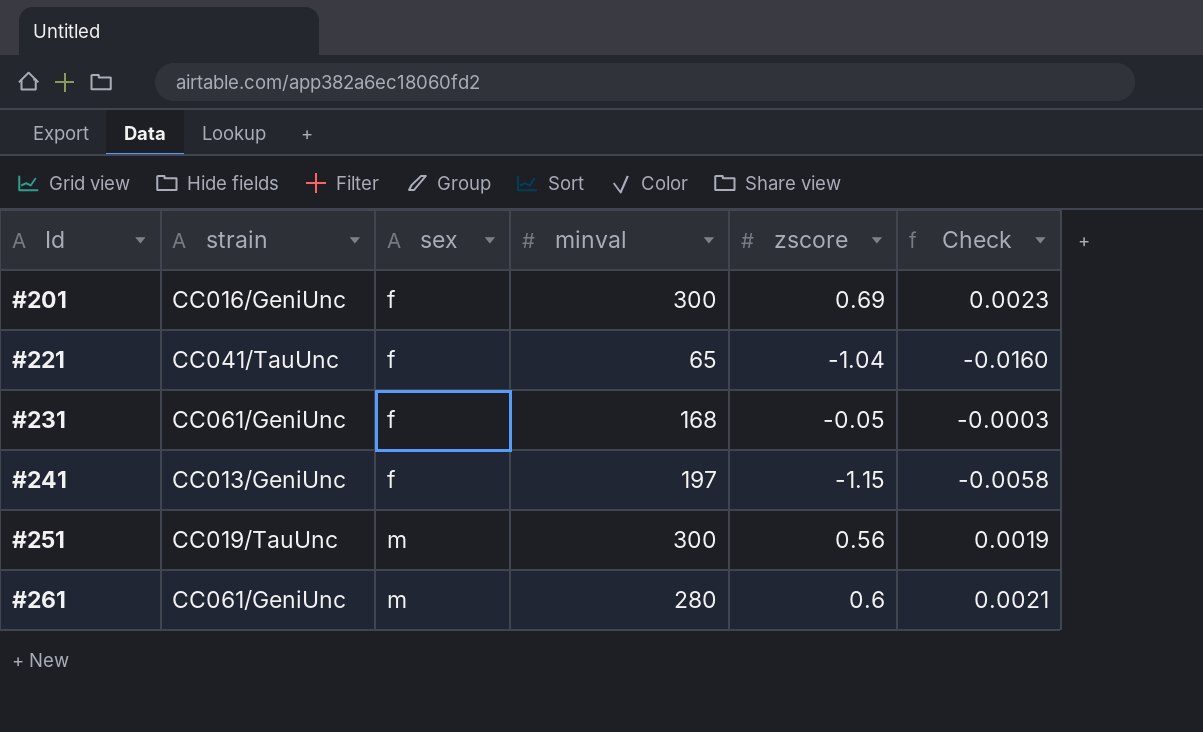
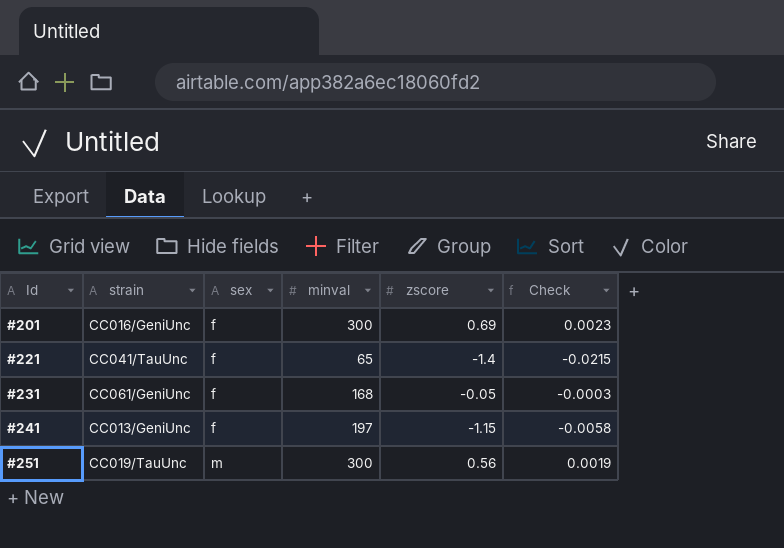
row #261: CC061/GeniUnc | m | 280 | 0.6 | 0.0021 -> none
#221 | zscore: -1.04 -> -1.4
#221 | Check: -0.0160 -> -0.0215

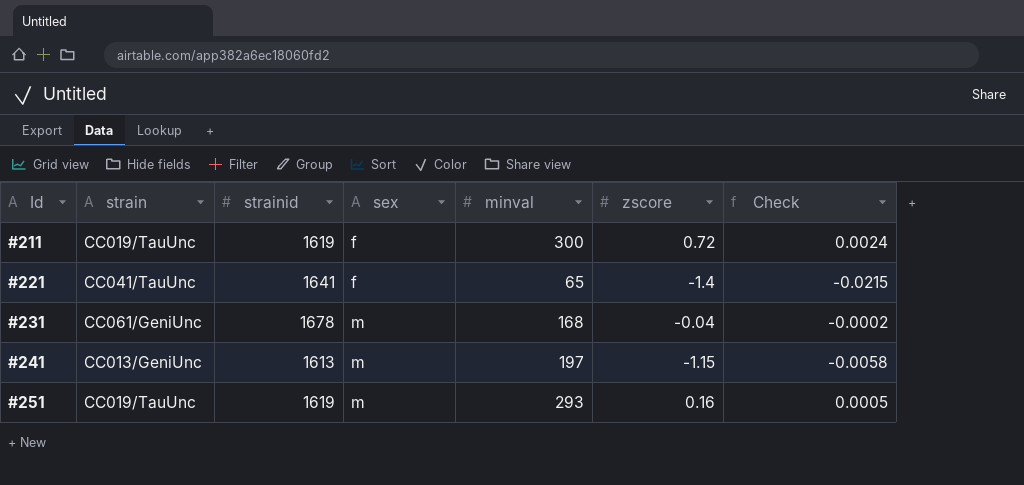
column strainid | position: none -> 3
row #201: CC016/GeniUnc | f | 300 | 0.69 | 0.0023 -> none
row #211: none -> CC019/TauUnc | 1619 | f | 300 | 0.72 | 0.0024
#231 | sex: f -> m
#231 | zscore: -0.05 -> -0.04
#231 | Check: -0.0003 -> -0.0002
#241 | sex: f -> m
#251 | minval: 300 -> 293
#251 | zscore: 0.56 -> 0.16
#251 | Check: 0.0019 -> 0.0005

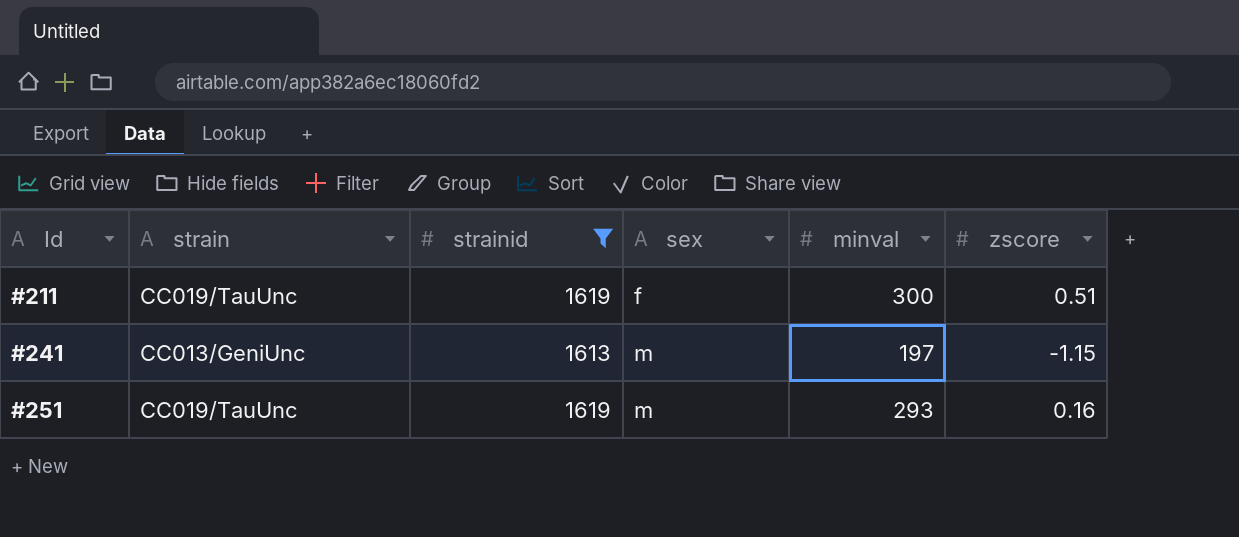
filter: none -> strainid <= 1619
column Check | formula: [zscore] / [minval] -> none
#211 | zscore: 0.72 -> 0.51

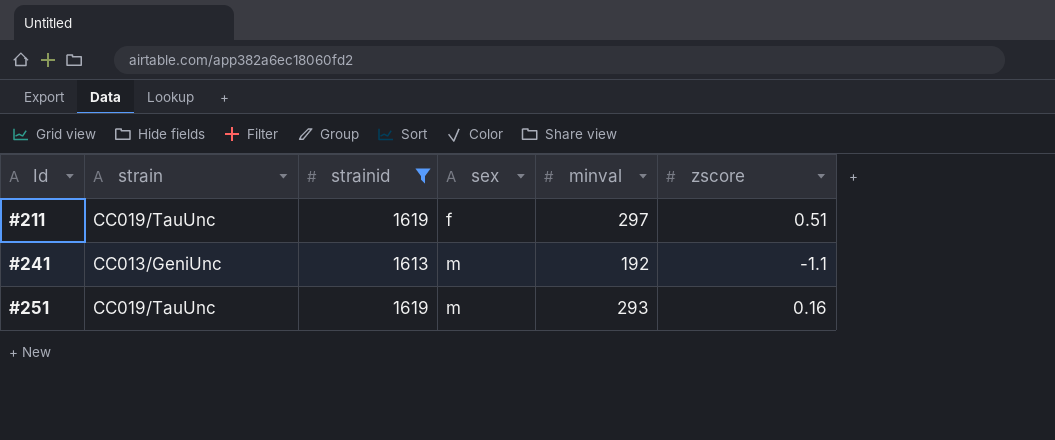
#211 | minval: 300 -> 297
#241 | minval: 197 -> 192
#241 | zscore: -1.15 -> -1.1

